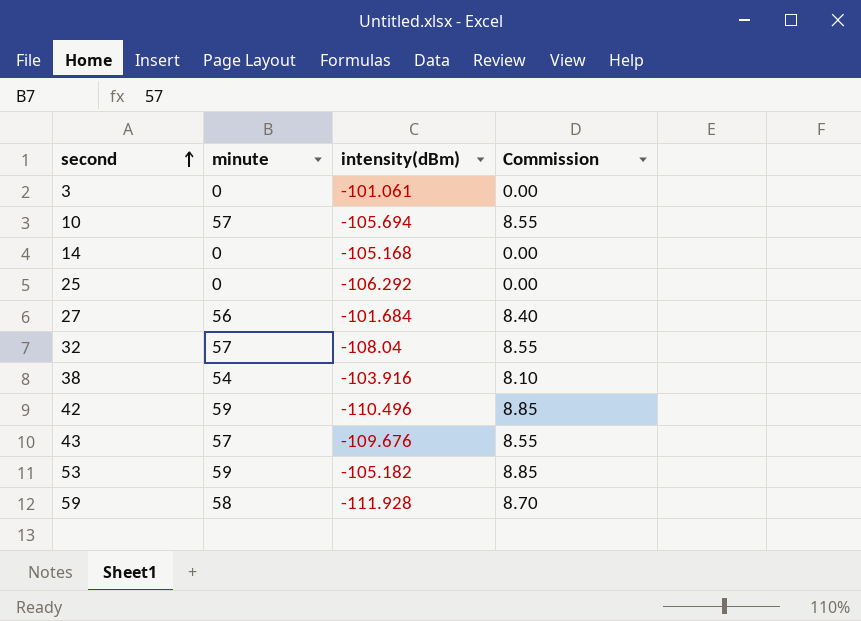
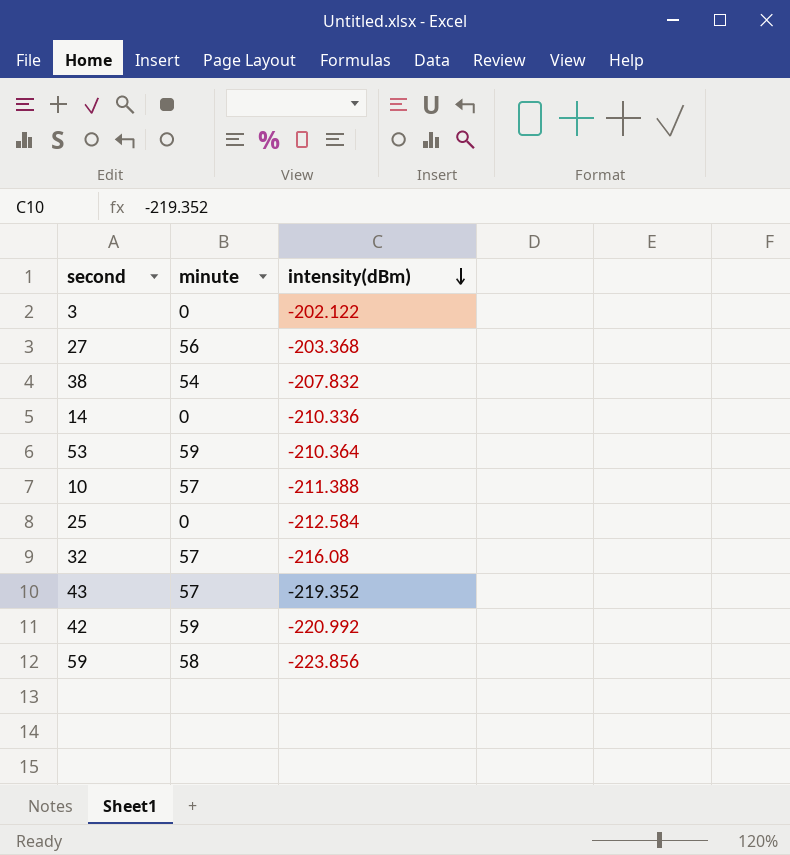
row order: second ascending -> intensity(dBm) descending
column Commission | formula: [minute] * 0.15 -> none
3 | intensity(dBm): -101.061 -> -202.122
27 | intensity(dBm): -101.684 -> -203.368
38 | intensity(dBm): -103.916 -> -207.832
14 | intensity(dBm): -105.168 -> -210.336
53 | intensity(dBm): -105.182 -> -210.364
10 | intensity(dBm): -105.694 -> -211.388
25 | intensity(dBm): -106.292 -> -212.584
32 | intensity(dBm): -108.04 -> -216.08
43 | intensity(dBm): -109.676 -> -219.352
42 | intensity(dBm): -110.496 -> -220.992
59 | intensity(dBm): -111.928 -> -223.856

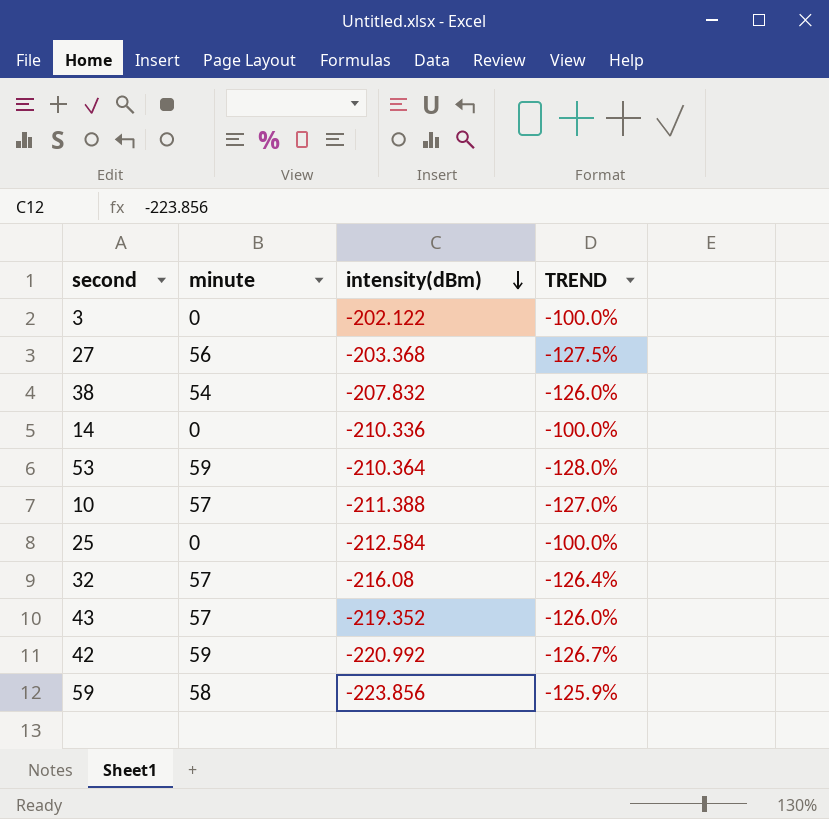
column TREND | formula: none -> ([minute] - [intensity(dBm)]) / [intensity(dBm)]

